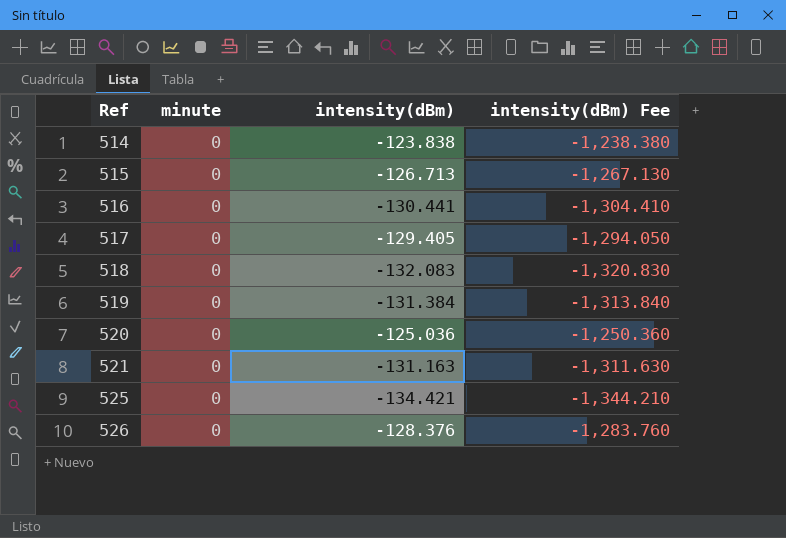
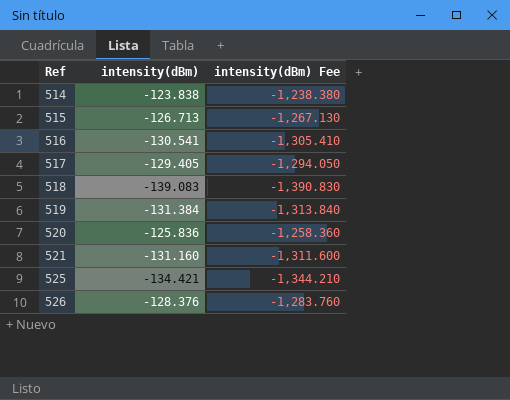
column minute | position: 2 -> none
516 | intensity(dBm): -130.441 -> -130.541
516 | intensity(dBm) Fee: -1,304.410 -> -1,305.410
518 | intensity(dBm): -132.083 -> -139.083
518 | intensity(dBm) Fee: -1,320.830 -> -1,390.830
520 | intensity(dBm): -125.036 -> -125.836
520 | intensity(dBm) Fee: -1,250.360 -> -1,258.360
521 | intensity(dBm): -131.163 -> -131.160
521 | intensity(dBm) Fee: -1,311.630 -> -1,311.600

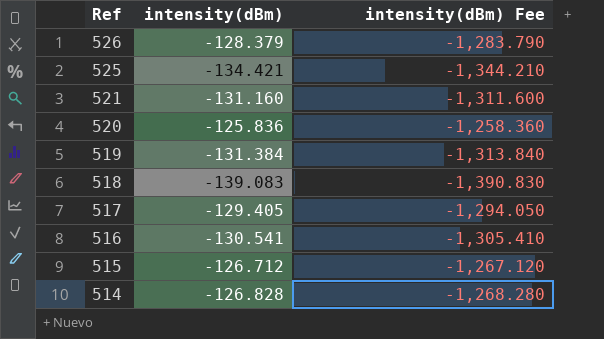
row order: Ref ascending -> Ref descending
526 | intensity(dBm): -128.376 -> -128.379
526 | intensity(dBm) Fee: -1,283.760 -> -1,283.790
515 | intensity(dBm): -126.713 -> -126.712
515 | intensity(dBm) Fee: -1,267.130 -> -1,267.120
514 | intensity(dBm): -123.838 -> -126.828
514 | intensity(dBm) Fee: -1,238.380 -> -1,268.280

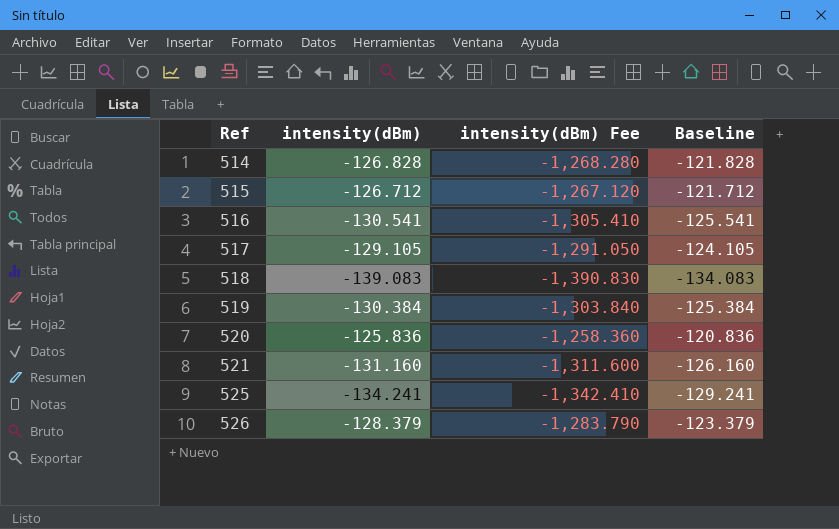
row order: Ref descending -> Ref ascending
column Baseline | formula: none -> [intensity(dBm)] + 5
517 | intensity(dBm): -129.405 -> -129.105
517 | intensity(dBm) Fee: -1,294.050 -> -1,291.050
519 | intensity(dBm): -131.384 -> -130.384
519 | intensity(dBm) Fee: -1,313.840 -> -1,303.840
525 | intensity(dBm): -134.421 -> -134.241
525 | intensity(dBm) Fee: -1,344.210 -> -1,342.410

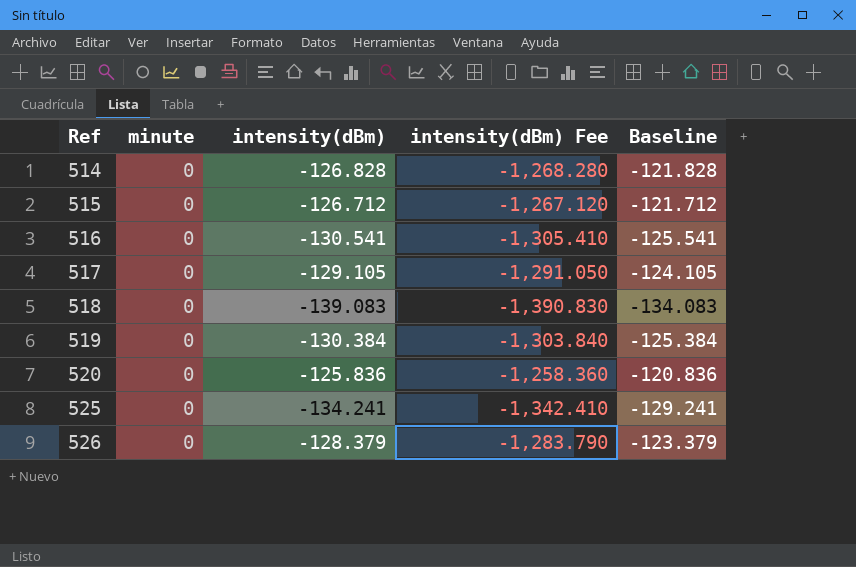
column minute | position: none -> 2
row 521: -131.160 | -1,311.600 | -126.160 -> none

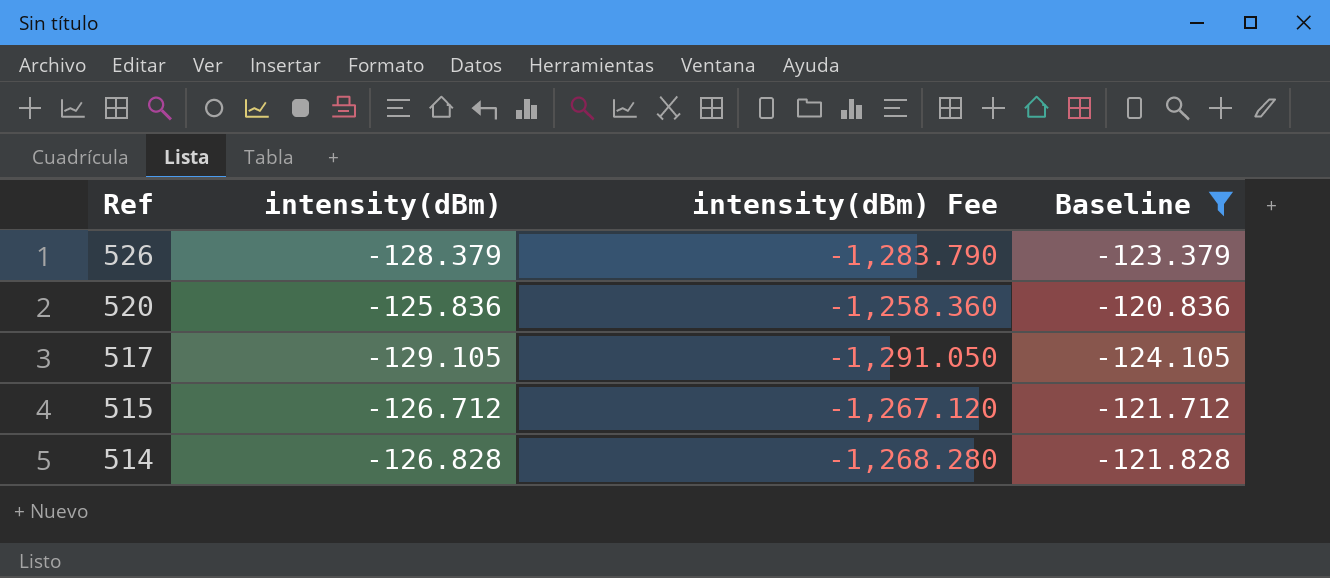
filter: none -> Baseline >= -124.105
row order: Ref ascending -> Ref descending
column minute | position: 2 -> none

